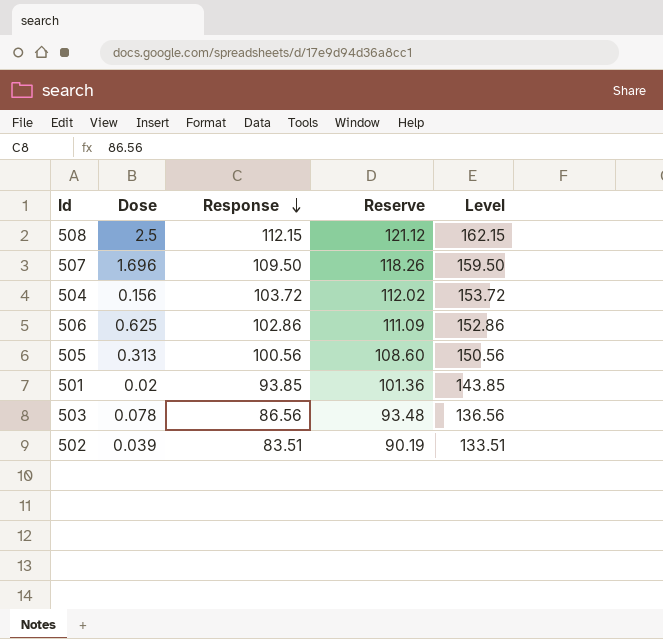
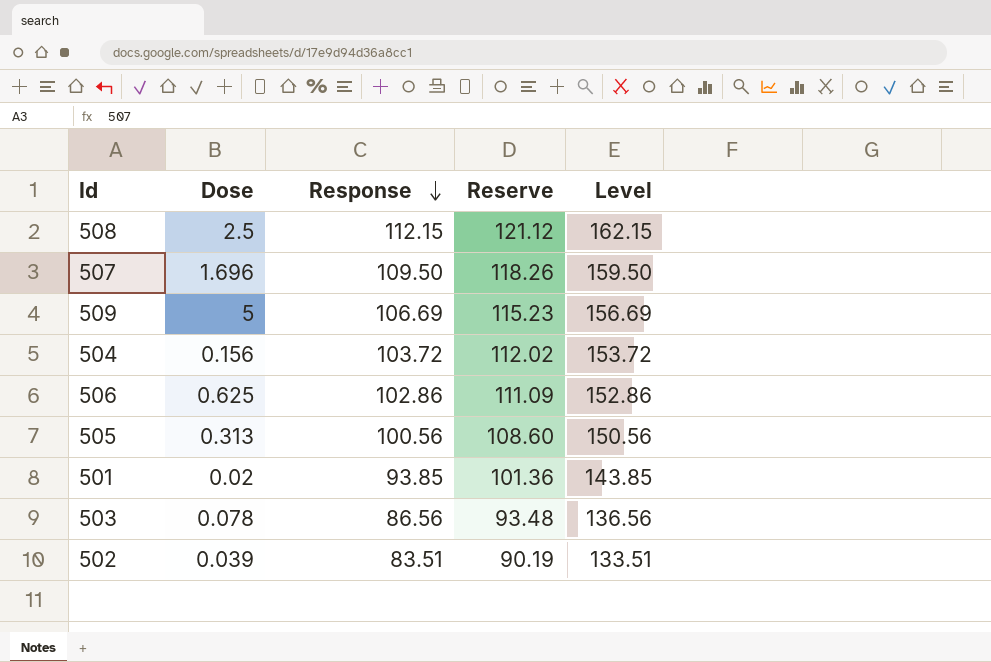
row 509: none -> 5 | 106.69 | 115.23 | 156.69

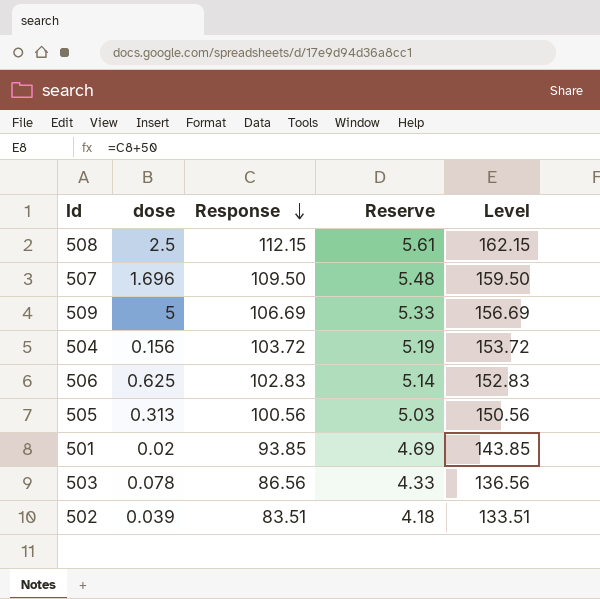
column name: Dose -> dose
column Reserve | formula: [Response] * 1.08 -> [Response] * 0.05
506 | Response: 102.86 -> 102.83
506 | Level: 152.86 -> 152.83

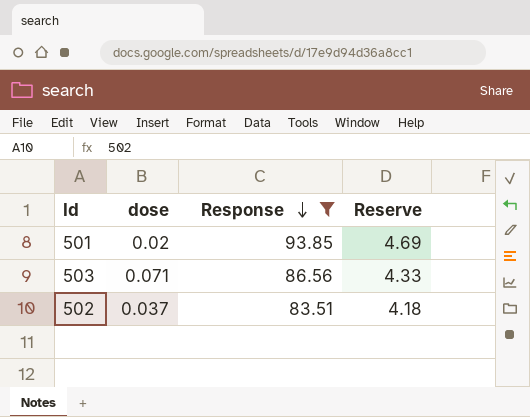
filter: none -> Response <= 93.85
column Level | formula: [Response] + 50 -> none
503 | dose: 0.078 -> 0.071
502 | dose: 0.039 -> 0.037

